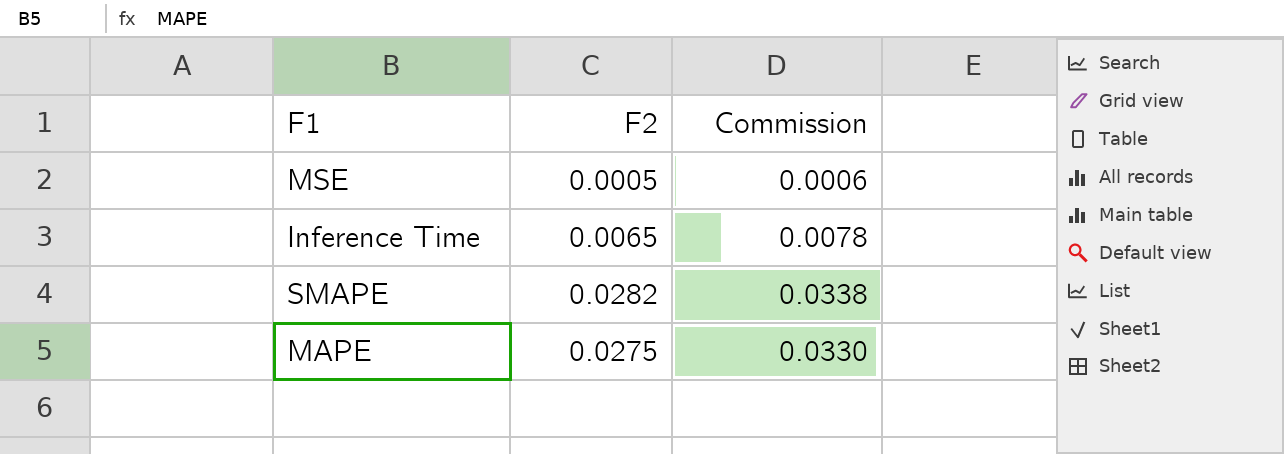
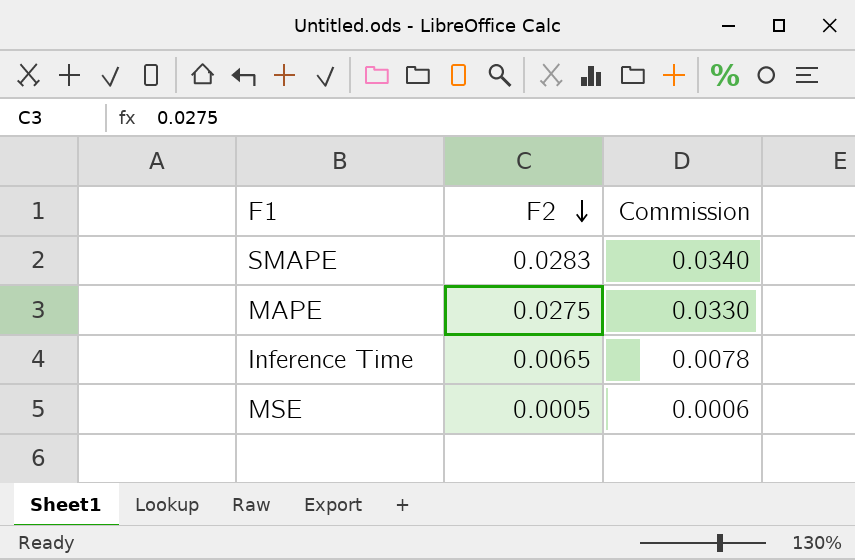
row order: none -> F2 descending
SMAPE | F2: 0.0282 -> 0.0283
SMAPE | Commission: 0.0338 -> 0.0340

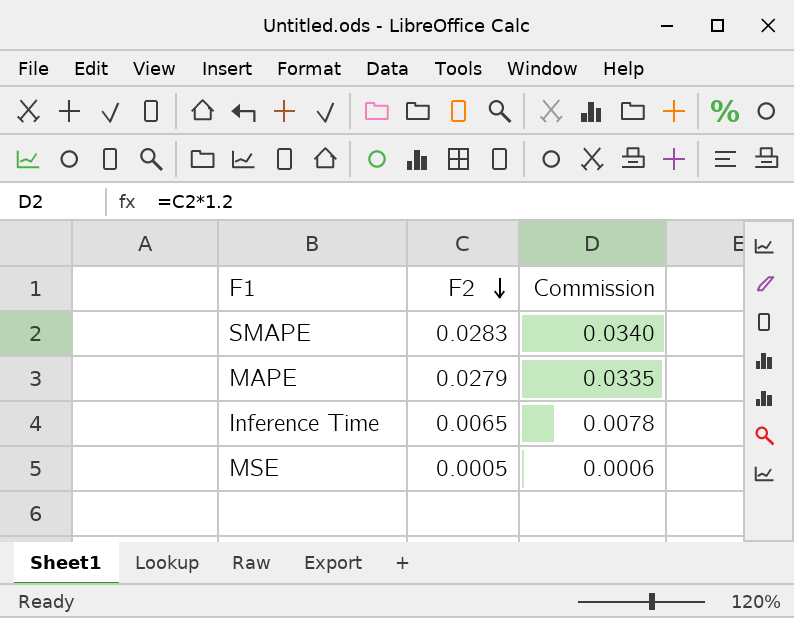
MAPE | F2: 0.0275 -> 0.0279
MAPE | Commission: 0.0330 -> 0.0335

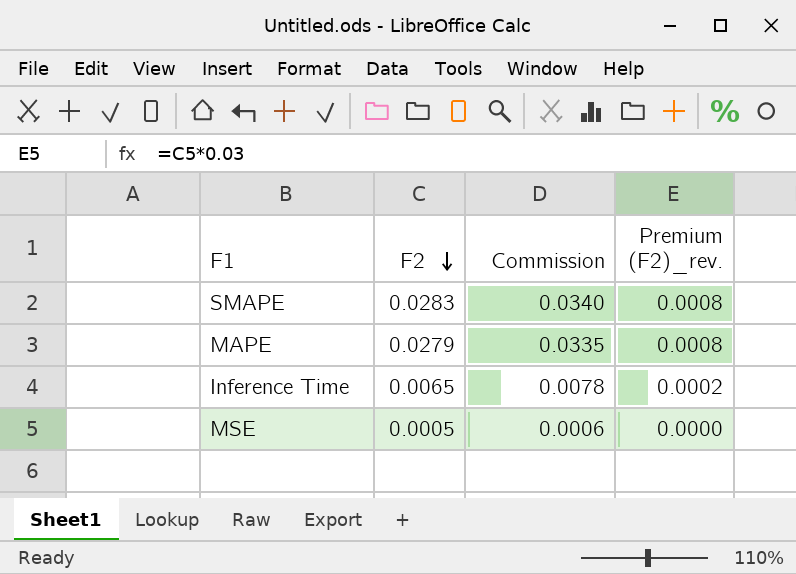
column Premium (F2)_rev. | formula: none -> [F2] * 0.03

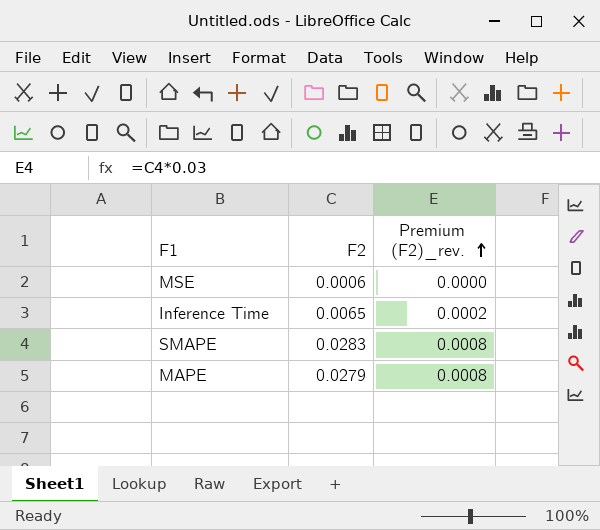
row order: F2 descending -> Premium (F2)_rev. ascending
column Commission | formula: [F2] * 1.2 -> none
MSE | F2: 0.0005 -> 0.0006

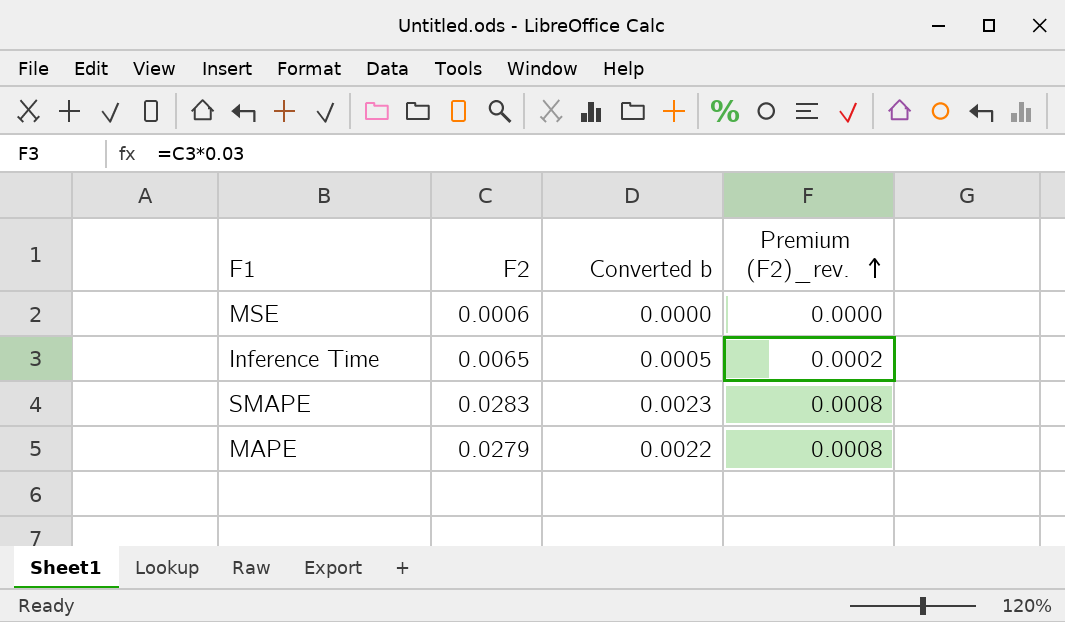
column Converted b | formula: none -> [F2] * 0.08

